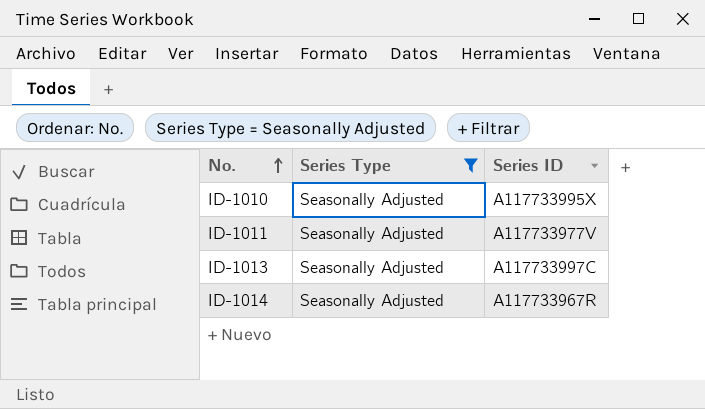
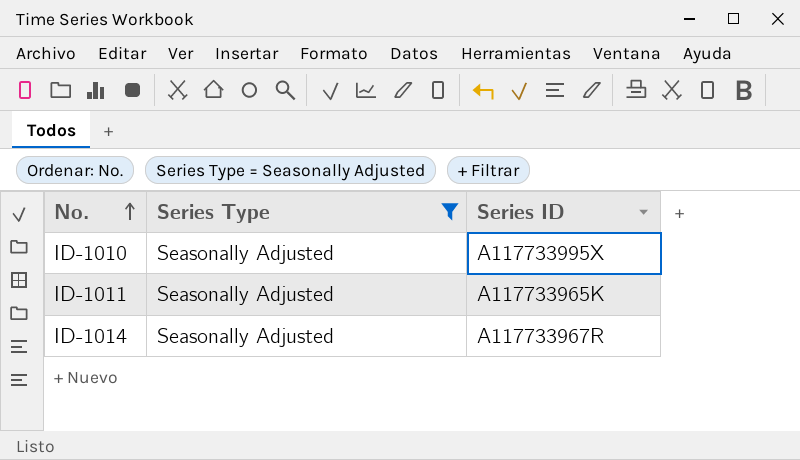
row ID-1013: Seasonally Adjusted | A117733997C -> none
ID-1011 | Series ID: A117733977V -> A117733965K

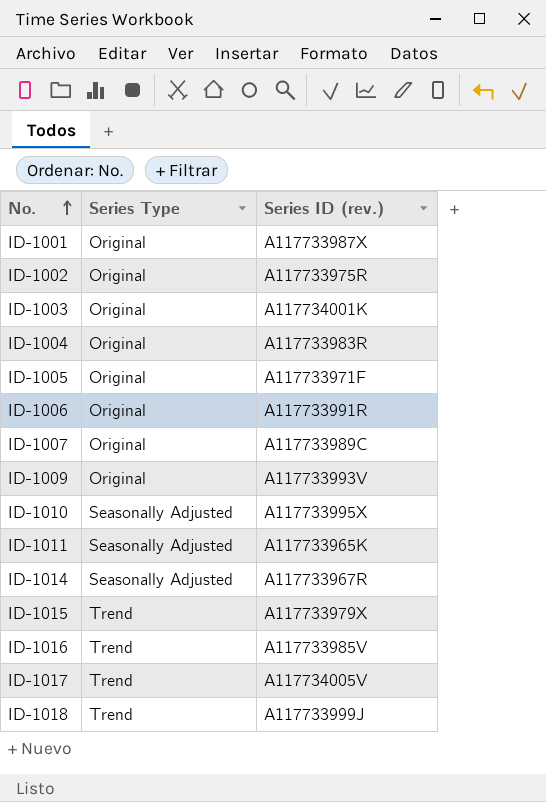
filter: Series Type = Seasonally Adjusted -> none
column name: Series ID -> Series ID (rev.)

